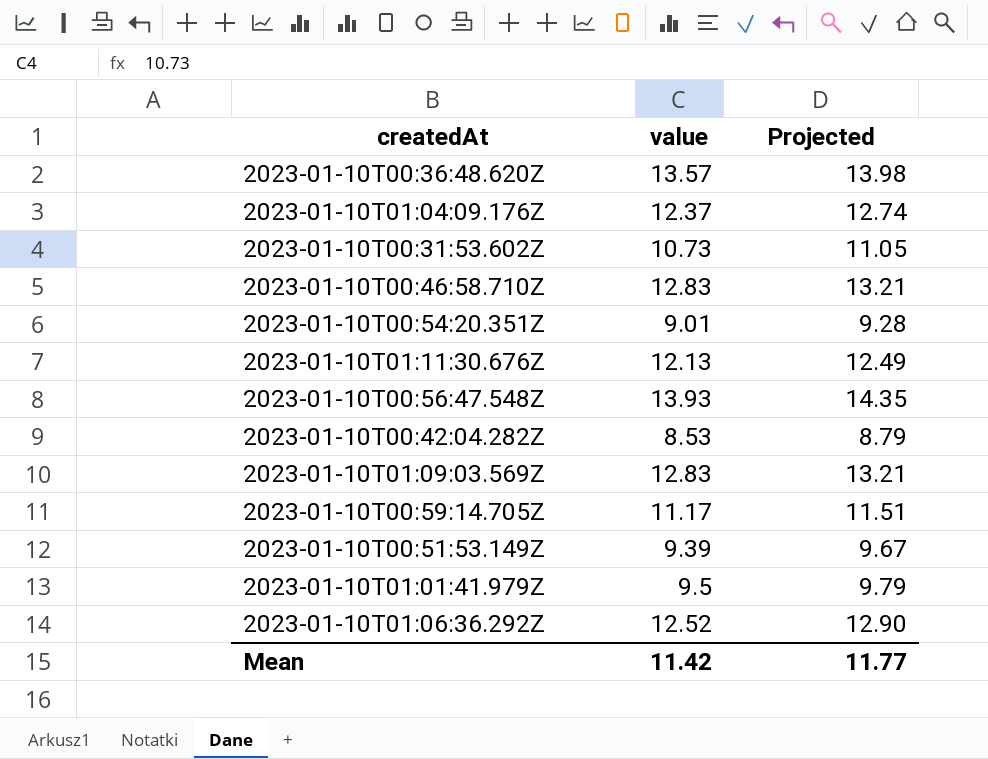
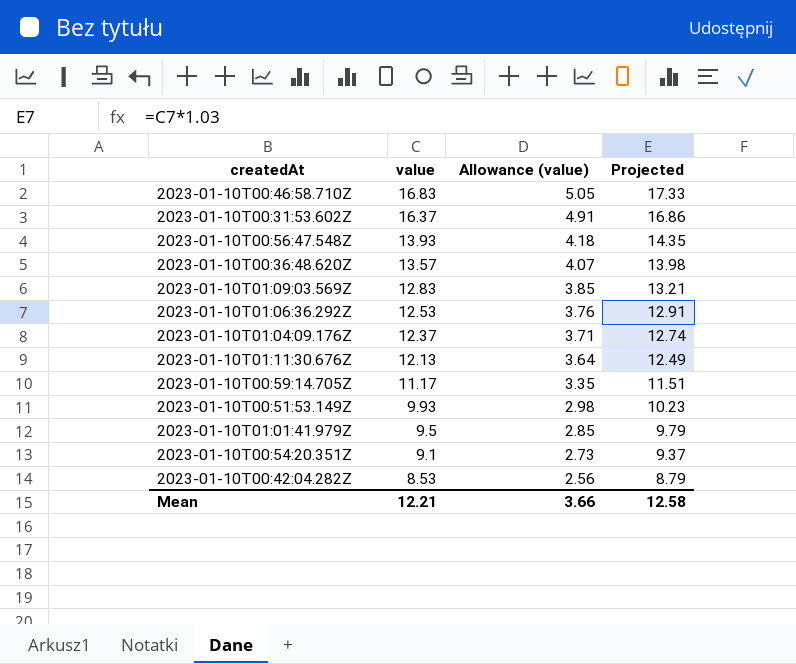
row order: none -> value descending
column Allowance (value) | formula: none -> [value] * 0.3
2023-01-10T00:46:58.710Z | value: 12.83 -> 16.83
2023-01-10T00:46:58.710Z | Projected: 13.21 -> 17.33
2023-01-10T00:31:53.602Z | value: 10.73 -> 16.37
2023-01-10T00:31:53.602Z | Projected: 11.05 -> 16.86
2023-01-10T01:06:36.292Z | value: 12.52 -> 12.53
2023-01-10T01:06:36.292Z | Projected: 12.90 -> 12.91
2023-01-10T00:51:53.149Z | value: 9.39 -> 9.93
2023-01-10T00:51:53.149Z | Projected: 9.67 -> 10.23
2023-01-10T00:54:20.351Z | value: 9.01 -> 9.1
2023-01-10T00:54:20.351Z | Projected: 9.28 -> 9.37
Mean | value: 11.42 -> 12.21
Mean | Projected: 11.77 -> 12.58

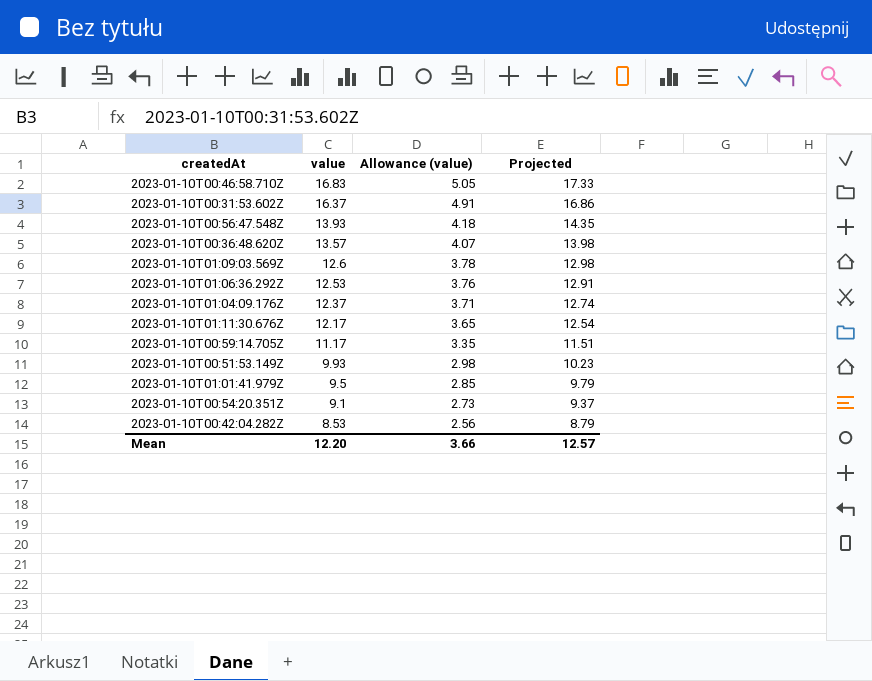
2023-01-10T01:09:03.569Z | value: 12.83 -> 12.6
2023-01-10T01:09:03.569Z | Allowance (value): 3.85 -> 3.78
2023-01-10T01:09:03.569Z | Projected: 13.21 -> 12.98
2023-01-10T01:11:30.676Z | value: 12.13 -> 12.17
2023-01-10T01:11:30.676Z | Allowance (value): 3.64 -> 3.65
2023-01-10T01:11:30.676Z | Projected: 12.49 -> 12.54
Mean | value: 12.21 -> 12.20
Mean | Projected: 12.58 -> 12.57

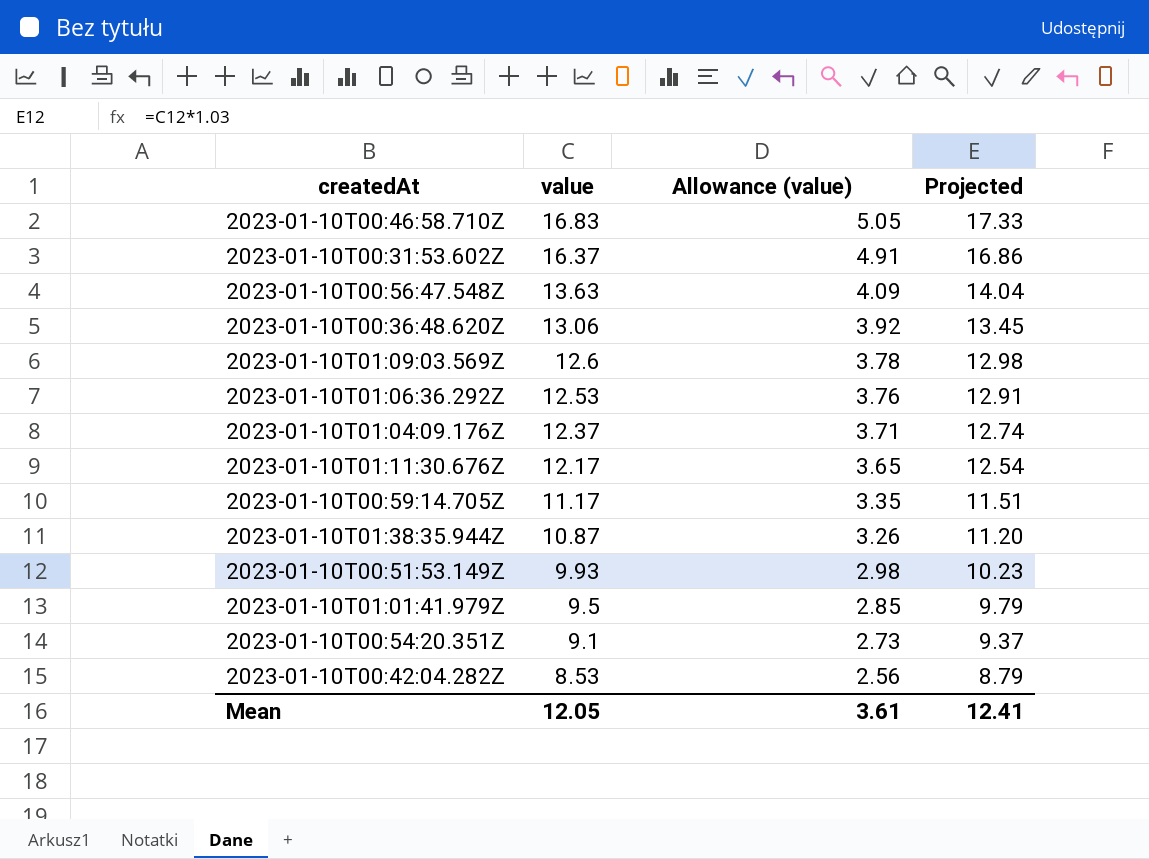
2023-01-10T00:56:47.548Z | value: 13.93 -> 13.63
2023-01-10T00:56:47.548Z | Allowance (value): 4.18 -> 4.09
2023-01-10T00:56:47.548Z | Projected: 14.35 -> 14.04
2023-01-10T00:36:48.620Z | value: 13.57 -> 13.06
2023-01-10T00:36:48.620Z | Allowance (value): 4.07 -> 3.92
2023-01-10T00:36:48.620Z | Projected: 13.98 -> 13.45
row 2023-01-10T01:38:35.944Z: none -> 10.87 | 3.26 | 11.20
Mean | value: 12.20 -> 12.05
Mean | Allowance (value): 3.66 -> 3.61
Mean | Projected: 12.57 -> 12.41

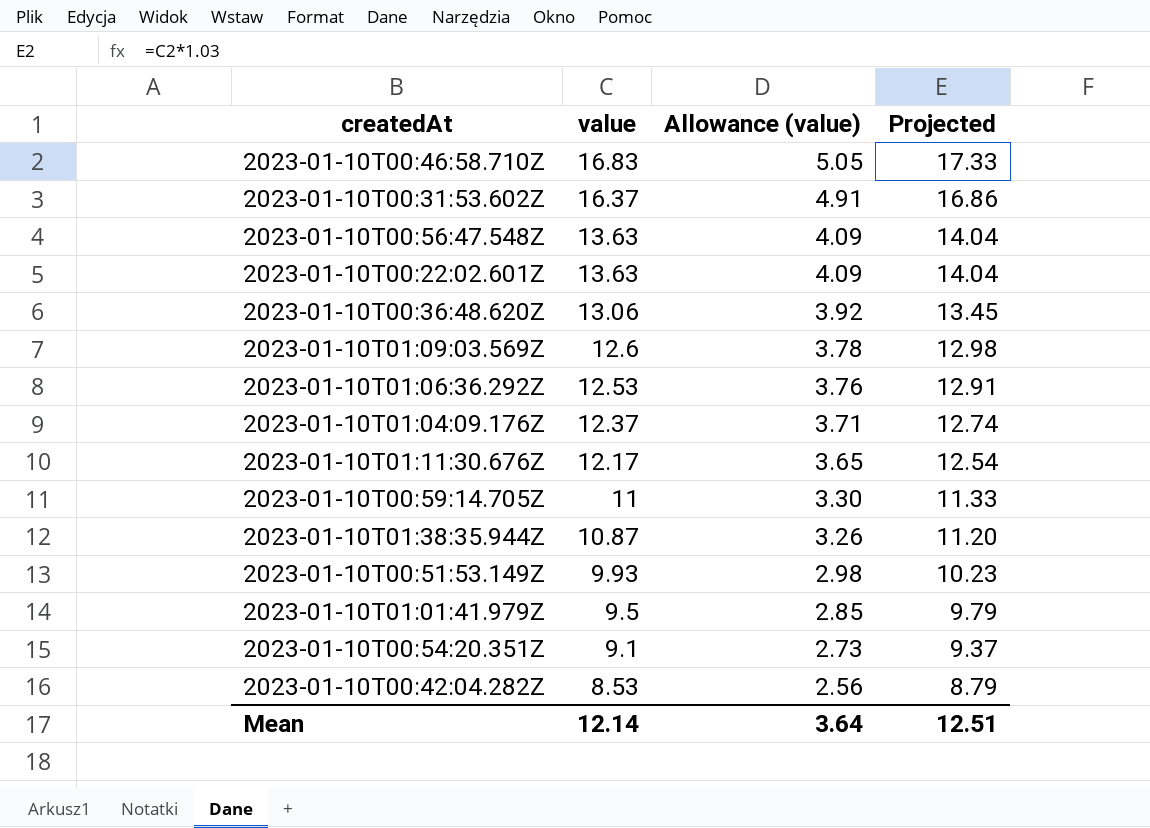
row 2023-01-10T00:22:02.601Z: none -> 13.63 | 4.09 | 14.04
2023-01-10T00:59:14.705Z | value: 11.17 -> 11
2023-01-10T00:59:14.705Z | Allowance (value): 3.35 -> 3.30
2023-01-10T00:59:14.705Z | Projected: 11.51 -> 11.33
Mean | value: 12.05 -> 12.14
Mean | Allowance (value): 3.61 -> 3.64
Mean | Projected: 12.41 -> 12.51

